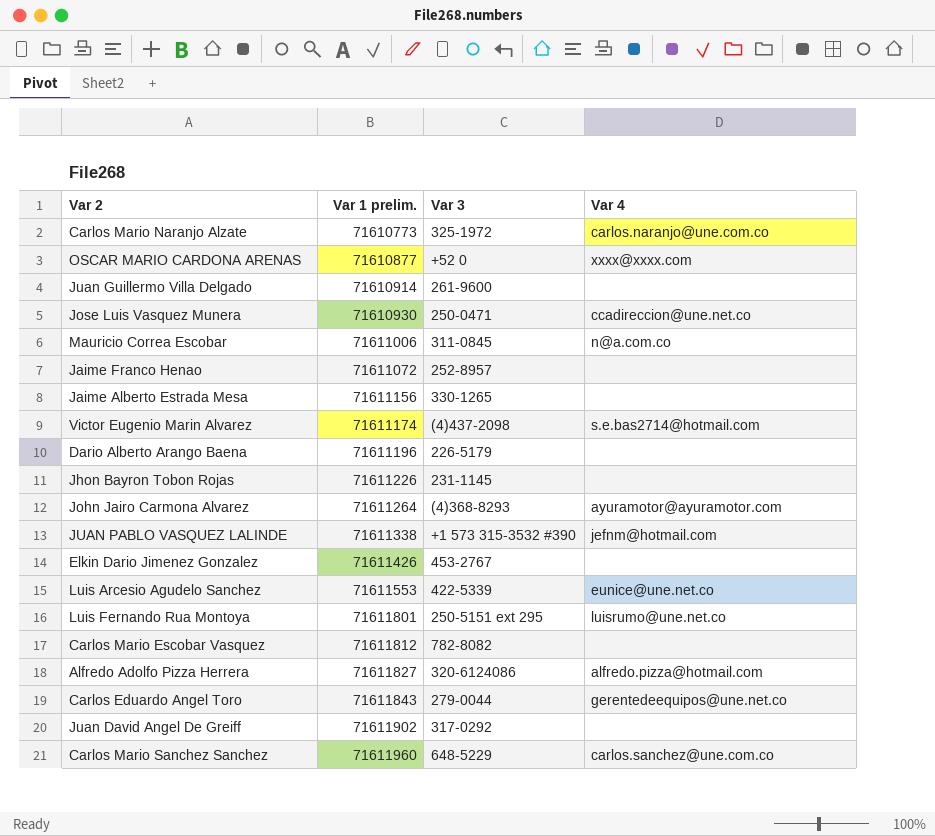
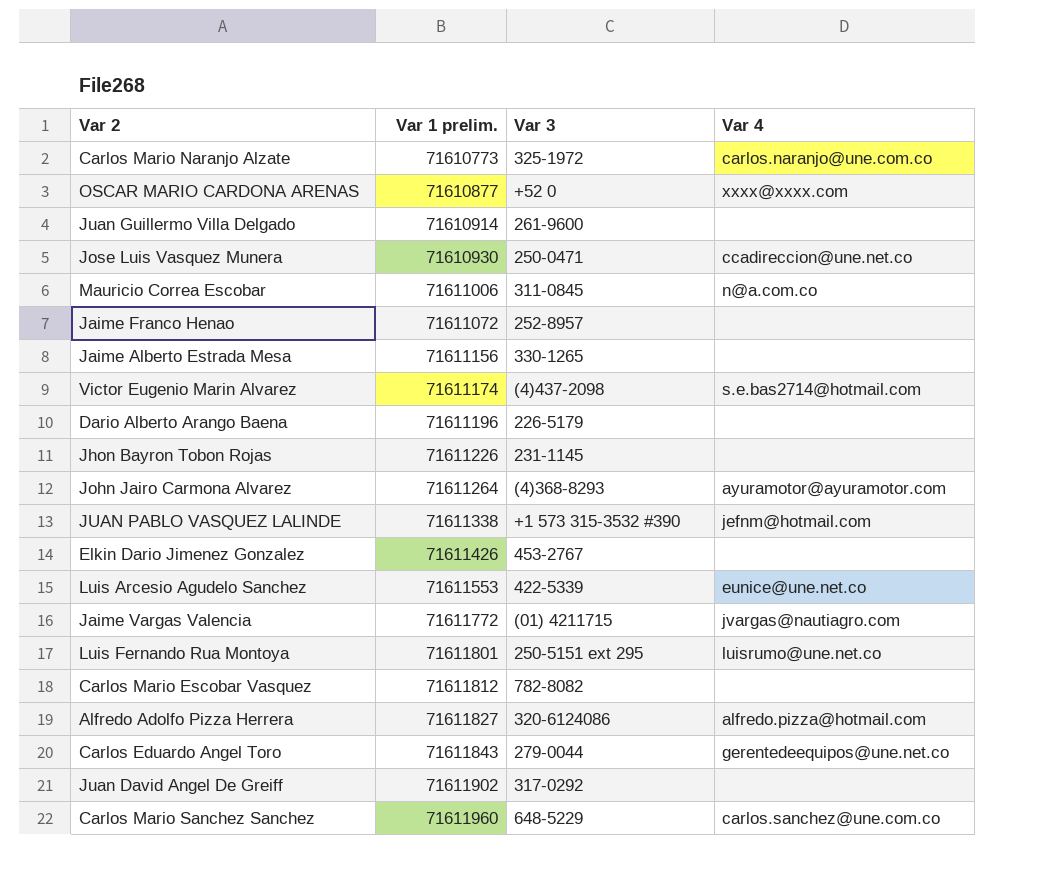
row Jaime Vargas Valencia: none -> 71611772 | (01) 4211715 | jvargas@nautiagro.com

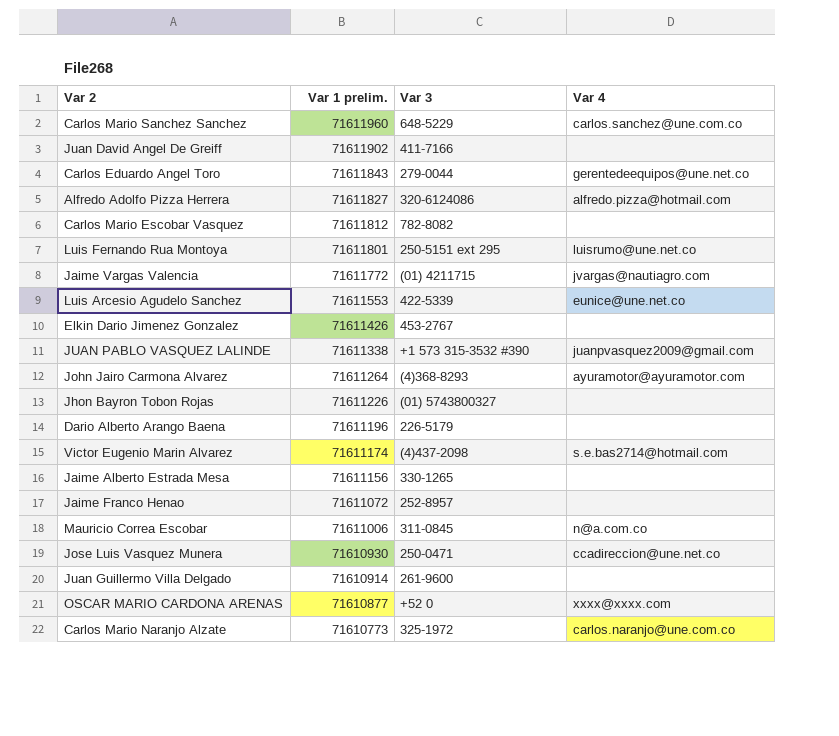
row order: Var 1 prelim. ascending -> Var 1 prelim. descending
Juan David Angel De Greiff | Var 3: 317-0292 -> 411-7166
JUAN PABLO VASQUEZ LALINDE | Var 4: jefnm@hotmail.com -> juanpvasquez2009@gmail.com
Jhon Bayron Tobon Rojas | Var 3: 231-1145 -> (01) 5743800327

